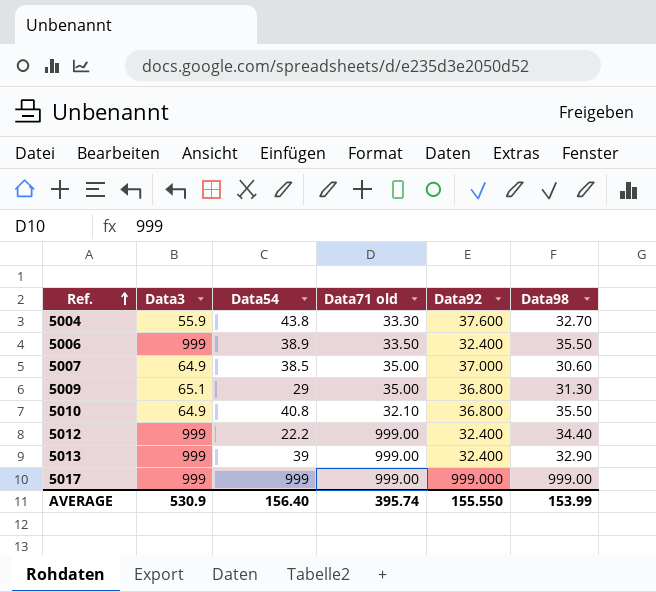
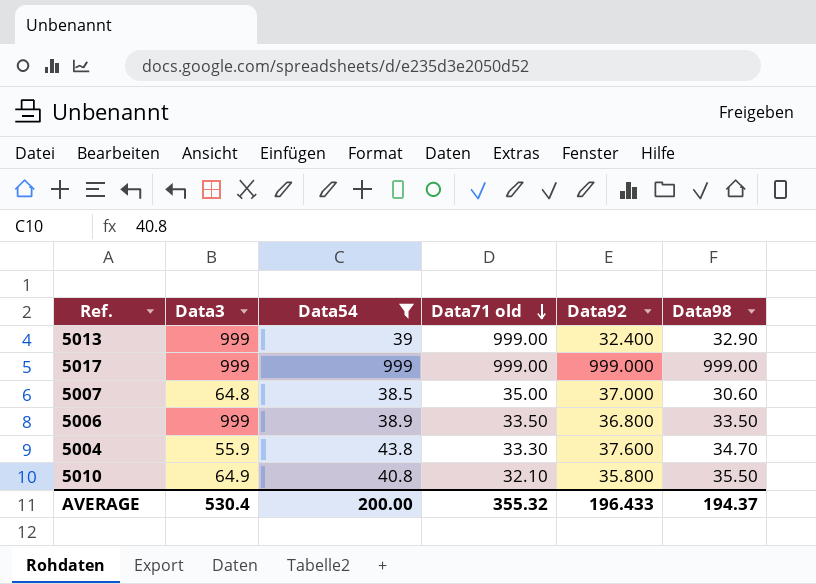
filter: none -> Data54 >= 38.5
row order: Ref. ascending -> Data71 old descending
5007 | Data3: 64.9 -> 64.8
5006 | Data92: 32.400 -> 36.800
5006 | Data98: 35.50 -> 33.50
5004 | Data98: 32.70 -> 34.70
5010 | Data92: 36.800 -> 35.800
AVERAGE | Data3: 530.9 -> 530.4
AVERAGE | Data54: 156.40 -> 200.00
AVERAGE | Data71 old: 395.74 -> 355.32
AVERAGE | Data92: 155.550 -> 196.433
AVERAGE | Data98: 153.99 -> 194.37

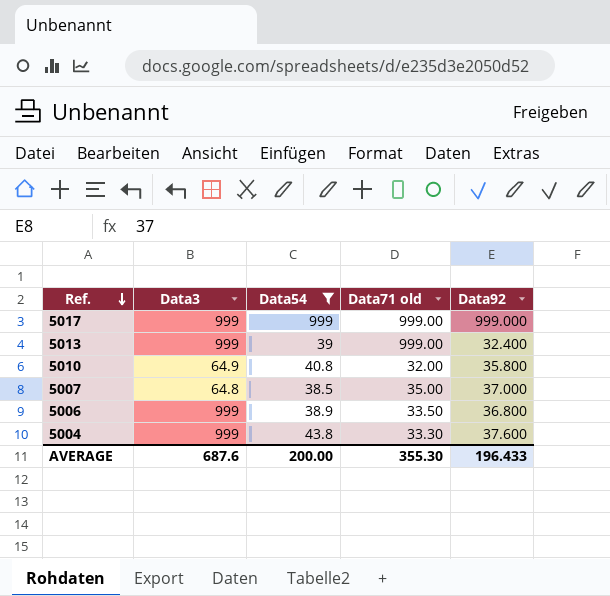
row order: Data71 old descending -> Ref. descending
column Data98 | position: 6 -> none
5010 | Data71 old: 32.10 -> 32.00
5004 | Data3: 55.9 -> 999
AVERAGE | Data3: 530.4 -> 687.6
AVERAGE | Data71 old: 355.32 -> 355.30

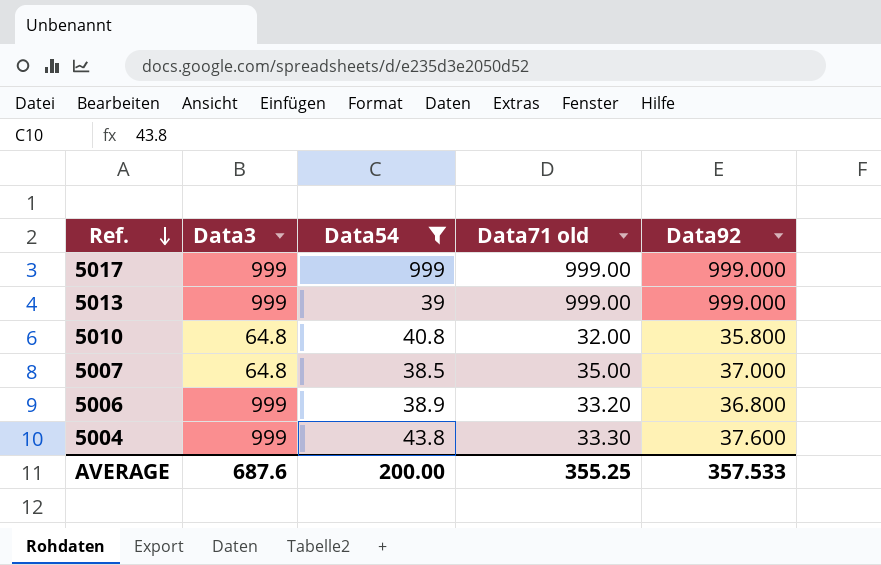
5013 | Data92: 32.400 -> 999.000
5010 | Data3: 64.9 -> 64.8
5006 | Data71 old: 33.50 -> 33.20
AVERAGE | Data71 old: 355.30 -> 355.25
AVERAGE | Data92: 196.433 -> 357.533

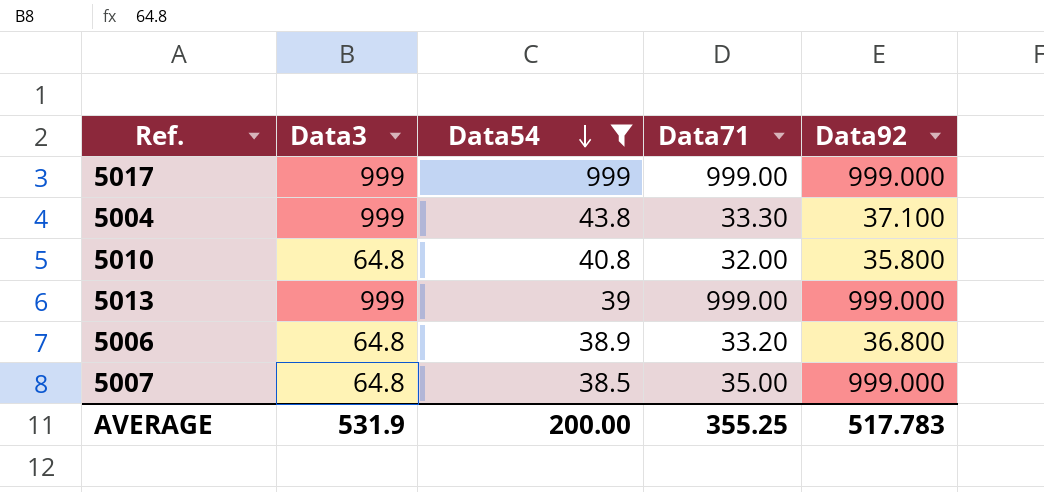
row order: Ref. descending -> Data54 descending
column name: Data71 old -> Data71
5004 | Data92: 37.600 -> 37.100
5006 | Data3: 999 -> 64.8
5007 | Data92: 37.000 -> 999.000
AVERAGE | Data3: 687.6 -> 531.9
AVERAGE | Data92: 357.533 -> 517.783

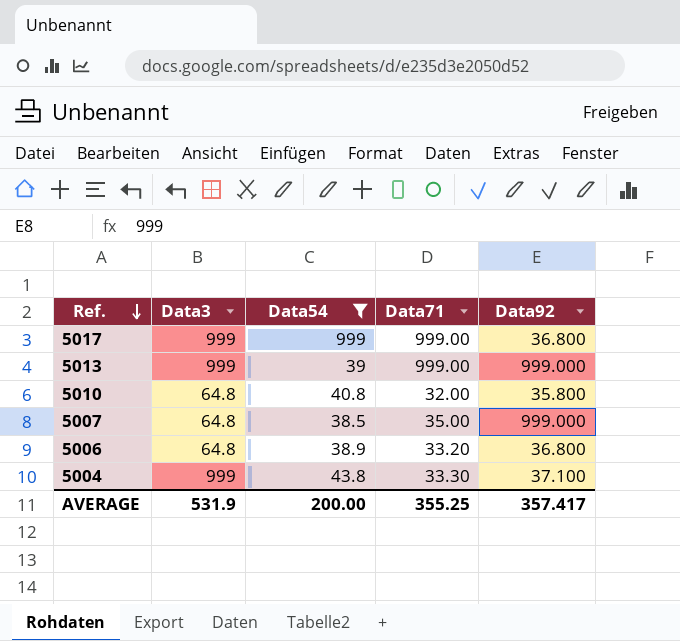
row order: Data54 descending -> Ref. descending
5017 | Data92: 999.000 -> 36.800
AVERAGE | Data92: 517.783 -> 357.417

